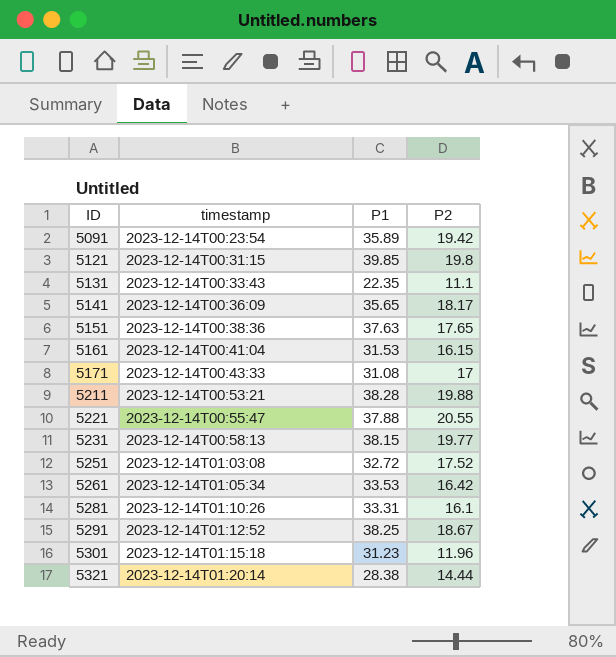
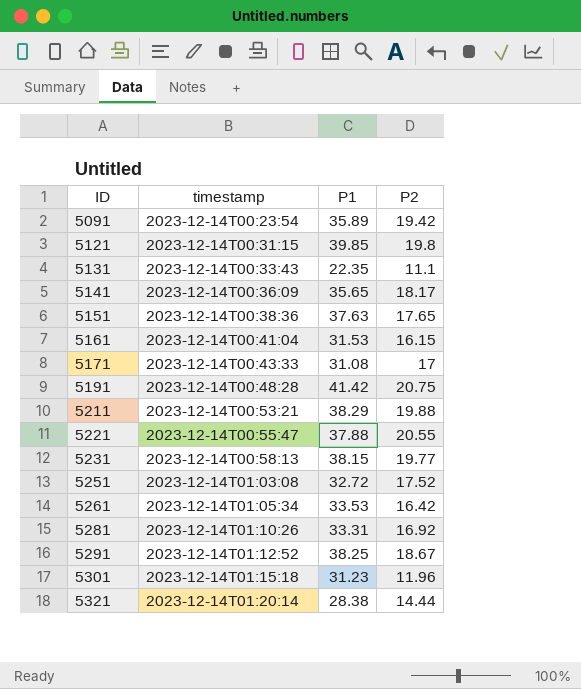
row 5191: none -> 2023-12-14T00:48:28 | 41.42 | 20.75
5211 | P1: 38.28 -> 38.29
5281 | P2: 16.1 -> 16.92

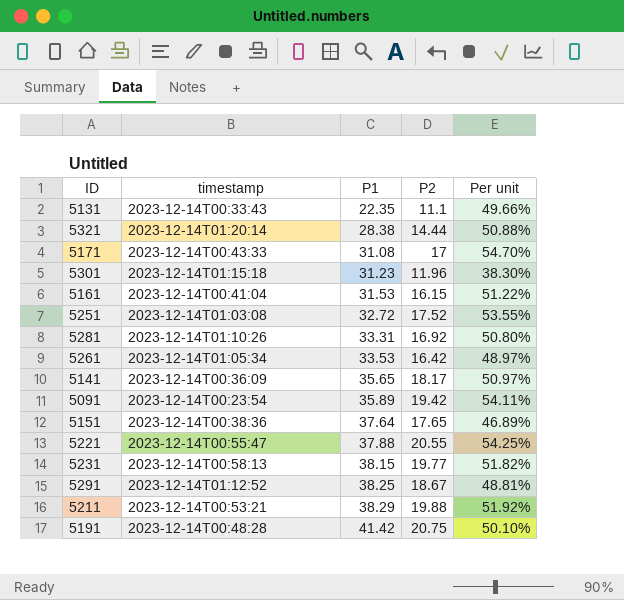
row order: ID ascending -> P1 ascending
column Per unit | formula: none -> [P2] / [P1]
row 5121: 2023-12-14T00:31:15 | 39.85 | 19.8 -> none
5151 | P1: 37.63 -> 37.64

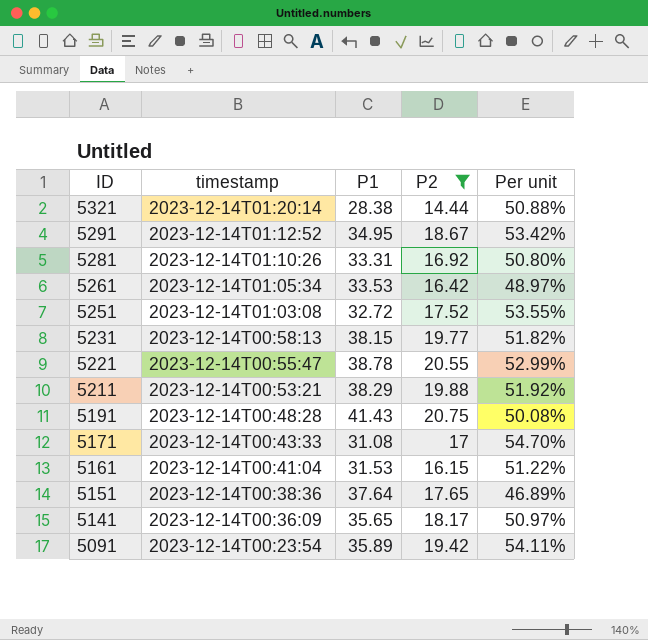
filter: none -> P2 >= 14.44
row order: P1 ascending -> ID descending
5291 | P1: 38.25 -> 34.95
5291 | Per unit: 48.81% -> 53.42%
5221 | P1: 37.88 -> 38.78
5221 | Per unit: 54.25% -> 52.99%
5191 | P1: 41.42 -> 41.43
5191 | Per unit: 50.10% -> 50.08%

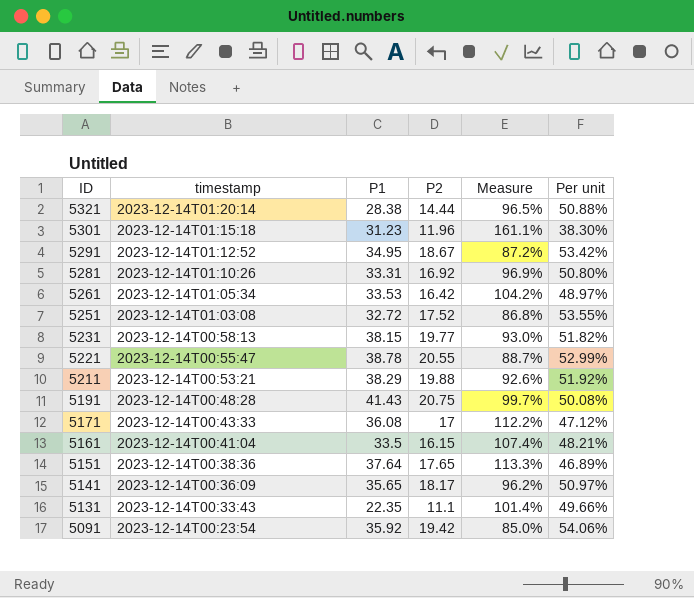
filter: P2 >= 14.44 -> none
column Measure | formula: none -> ([P1] - [P2]) / [P2]
5171 | P1: 31.08 -> 36.08
5171 | Per unit: 54.70% -> 47.12%
5161 | P1: 31.53 -> 33.5
5161 | Per unit: 51.22% -> 48.21%
5091 | P1: 35.89 -> 35.92
5091 | Per unit: 54.11% -> 54.06%

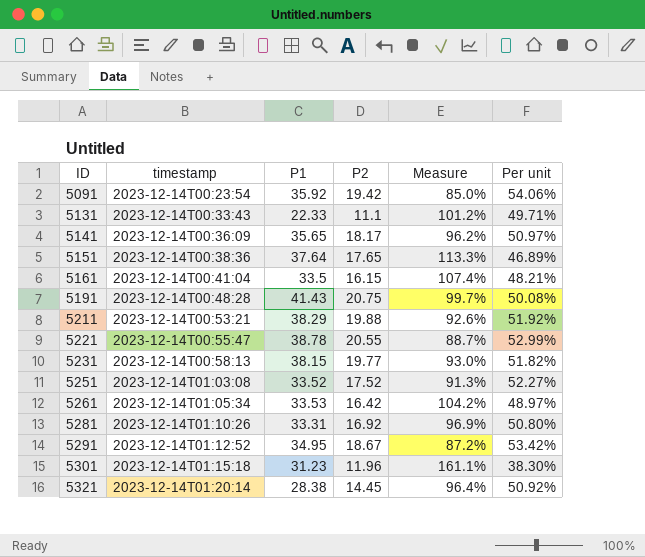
row order: ID descending -> ID ascending
row 5171: 2023-12-14T00:43:33 | 36.08 | 17 | 112.2% | 47.12% -> none
5131 | P1: 22.35 -> 22.33
5131 | Measure: 101.4% -> 101.2%
5131 | Per unit: 49.66% -> 49.71%
5251 | P1: 32.72 -> 33.52
5251 | Measure: 86.8% -> 91.3%
5251 | Per unit: 53.55% -> 52.27%
5321 | P2: 14.44 -> 14.45
5321 | Measure: 96.5% -> 96.4%
5321 | Per unit: 50.88% -> 50.92%

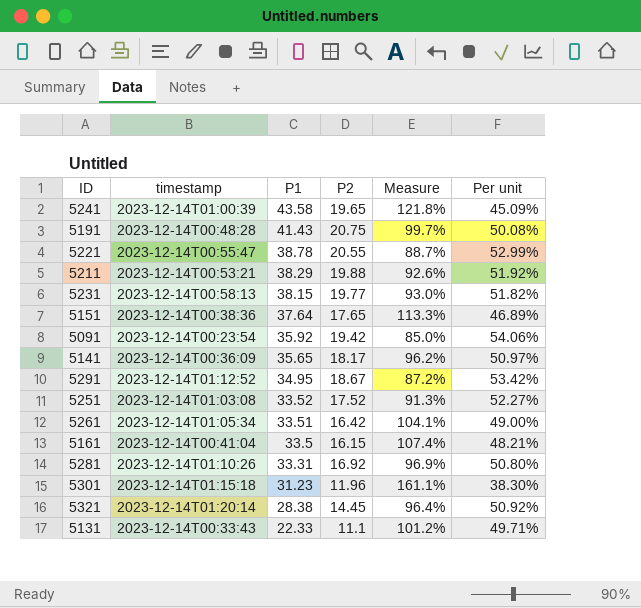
row order: ID ascending -> P1 descending
row 5241: none -> 2023-12-14T01:00:39 | 43.58 | 19.65 | 121.8% | 45.09%
5261 | P1: 33.53 -> 33.51
5261 | Measure: 104.2% -> 104.1%
5261 | Per unit: 48.97% -> 49.00%

